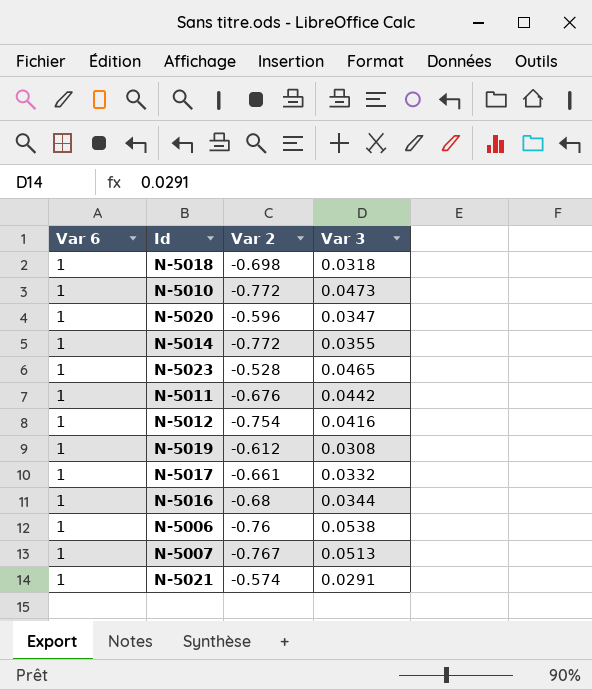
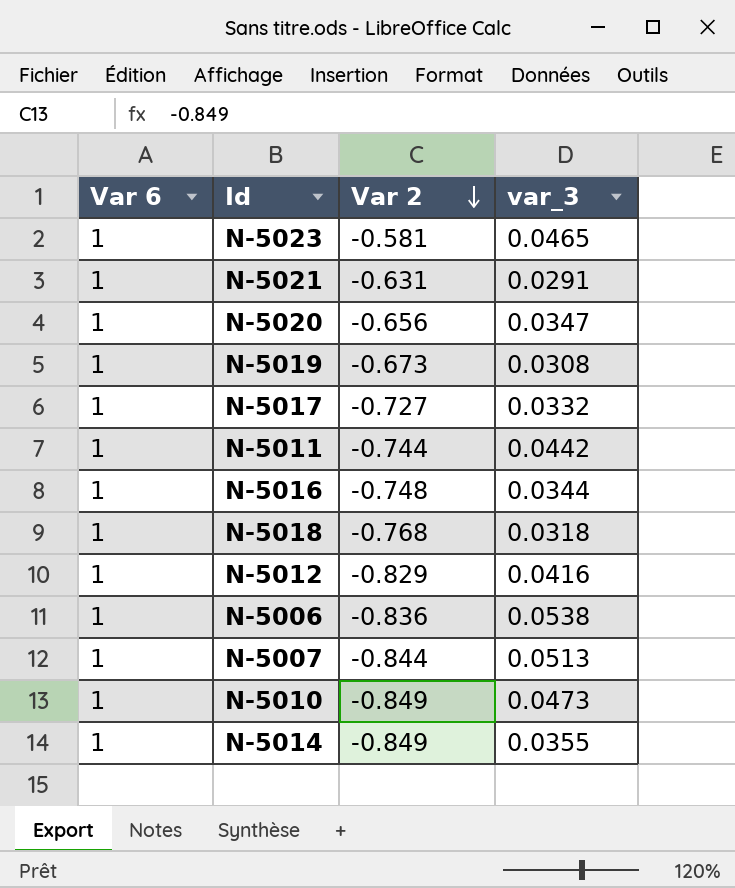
row order: none -> Var 2 descending
column name: Var 3 -> var_3
N-5023 | Var 2: -0.528 -> -0.581
N-5021 | Var 2: -0.574 -> -0.631
N-5020 | Var 2: -0.596 -> -0.656
N-5019 | Var 2: -0.612 -> -0.673
N-5017 | Var 2: -0.661 -> -0.727
N-5011 | Var 2: -0.676 -> -0.744
N-5016 | Var 2: -0.68 -> -0.748
N-5018 | Var 2: -0.698 -> -0.768
N-5012 | Var 2: -0.754 -> -0.829
N-5006 | Var 2: -0.76 -> -0.836
N-5007 | Var 2: -0.767 -> -0.844
N-5010 | Var 2: -0.772 -> -0.849
N-5014 | Var 2: -0.772 -> -0.849

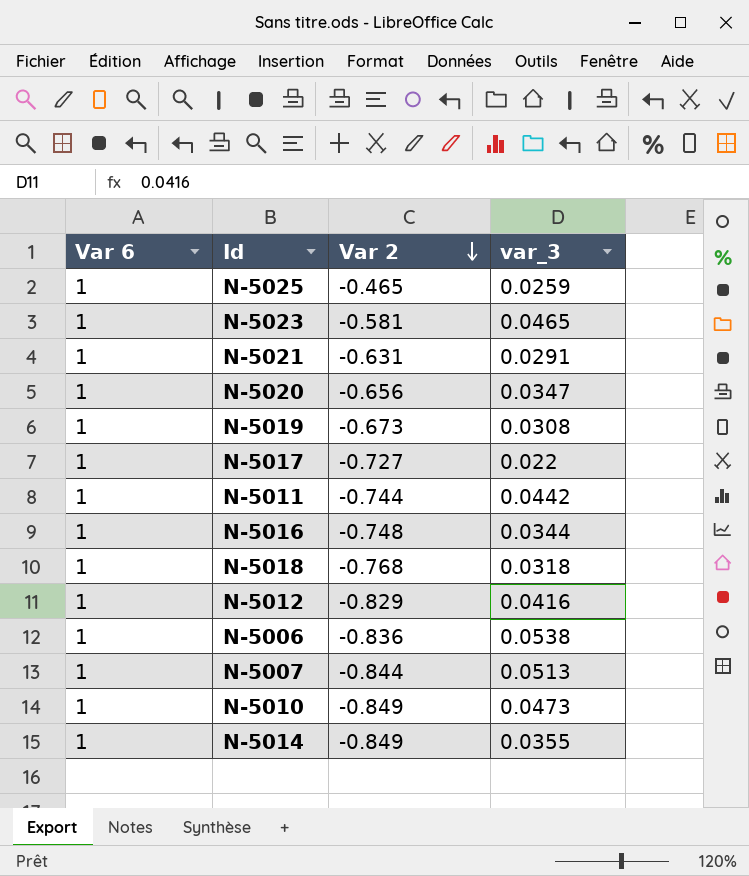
row N-5025: none -> 1 | -0.465 | 0.0259
N-5017 | var_3: 0.0332 -> 0.022

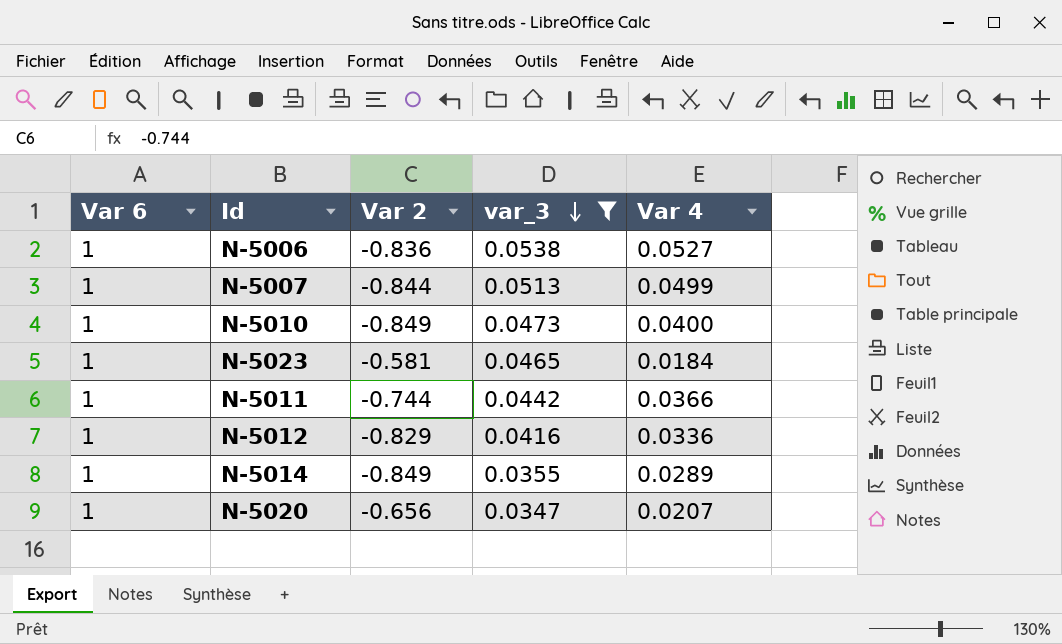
filter: none -> var_3 >= 0.0347
row order: Var 2 descending -> var_3 descending
column Var 4 | position: none -> 5

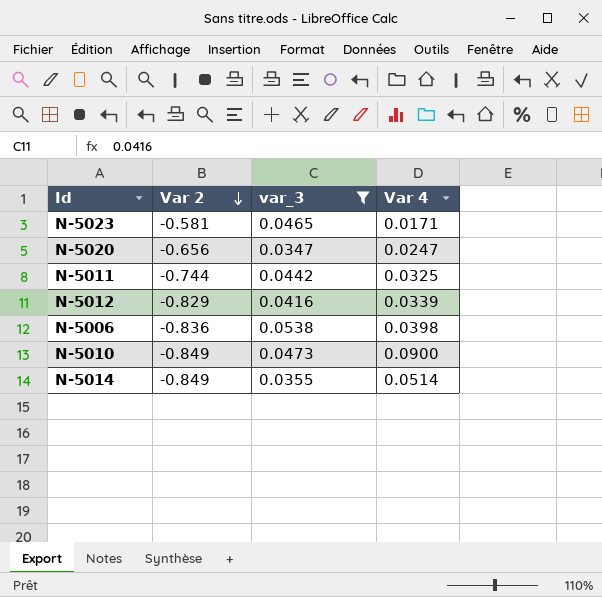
row order: var_3 descending -> Var 2 descending
column Var 6 | position: 1 -> none
row N-5007: 1 | -0.844 | 0.0513 | 0.0499 -> none
N-5023 | Var 4: 0.0184 -> 0.0171
N-5020 | Var 4: 0.0207 -> 0.0247
N-5011 | Var 4: 0.0366 -> 0.0325
N-5012 | Var 4: 0.0336 -> 0.0339
N-5006 | Var 4: 0.0527 -> 0.0398
N-5010 | Var 4: 0.0400 -> 0.0900
N-5014 | Var 4: 0.0289 -> 0.0514

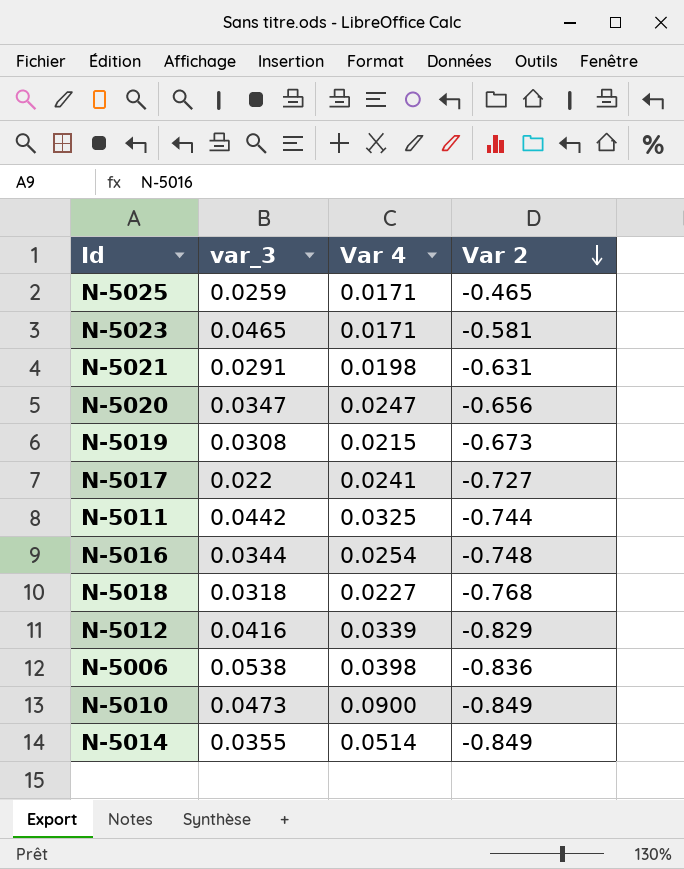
filter: var_3 >= 0.0347 -> none
column Var 2 | position: 2 -> 4

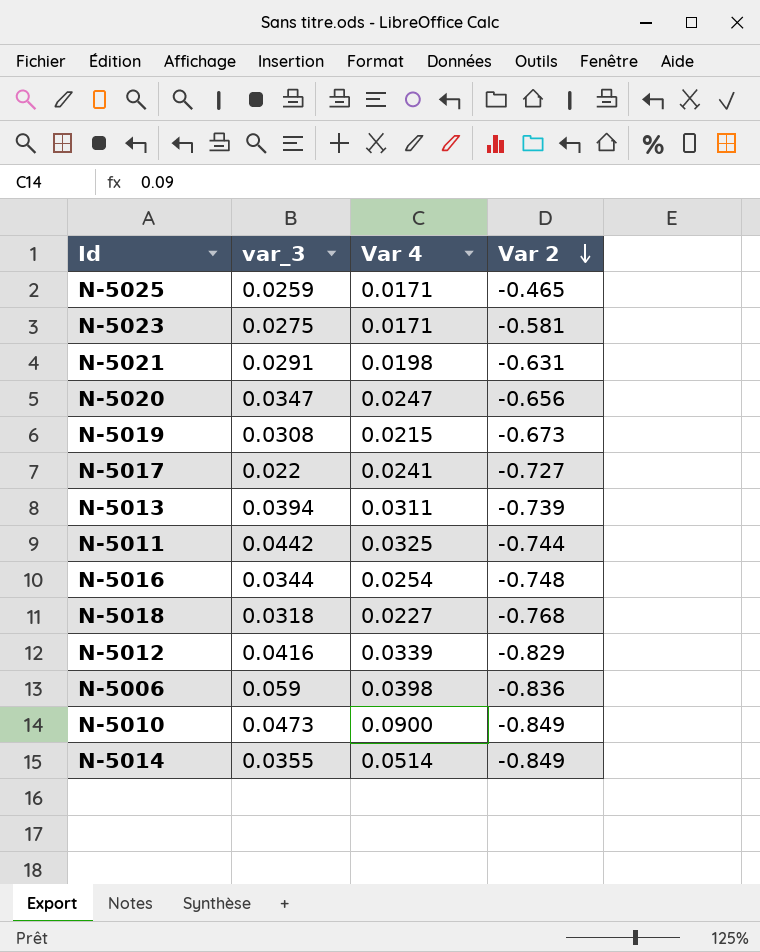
N-5023 | var_3: 0.0465 -> 0.0275
row N-5013: none -> 0.0394 | 0.0311 | -0.739
N-5006 | var_3: 0.0538 -> 0.059

